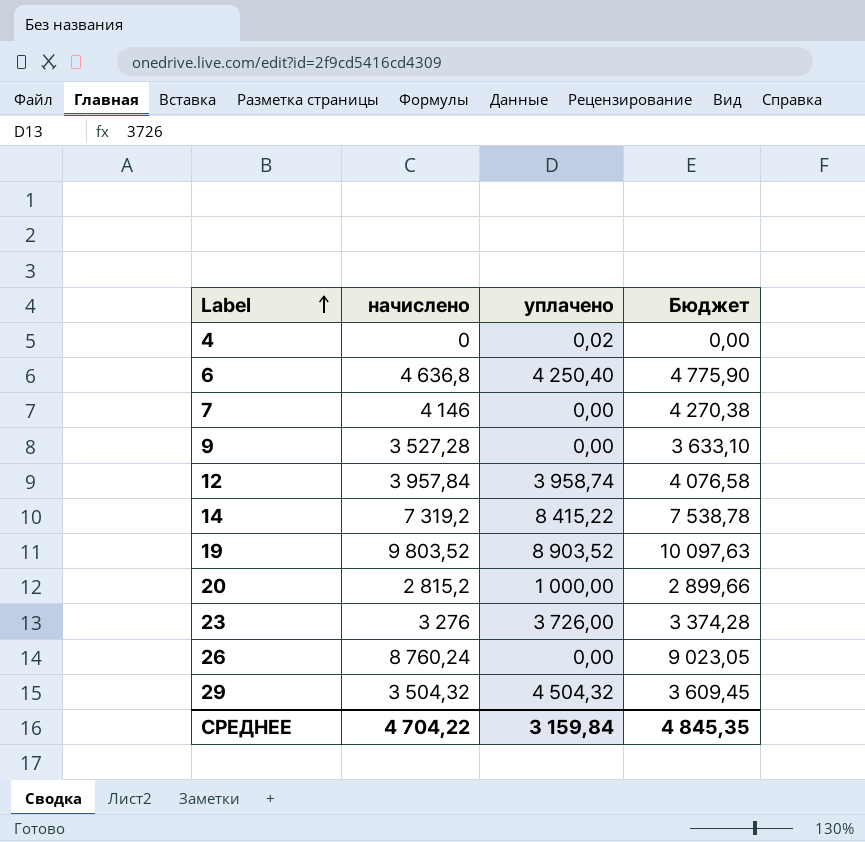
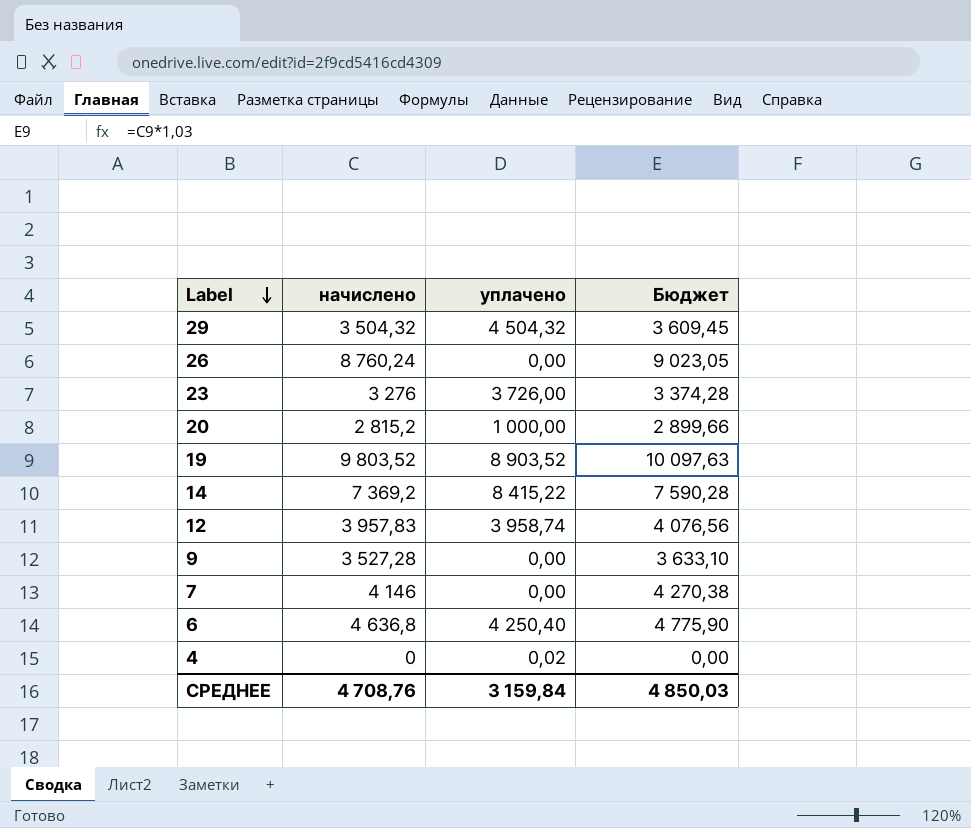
row order: Label ascending -> Label descending
14 | начислено: 7 319,2 -> 7 369,2
14 | Бюджет: 7 538,78 -> 7 590,28
12 | начислено: 3 957,84 -> 3 957,83
12 | Бюджет: 4 076,58 -> 4 076,56
СРЕДНЕЕ | начислено: 4 704,22 -> 4 708,76
СРЕДНЕЕ | Бюджет: 4 845,35 -> 4 850,03

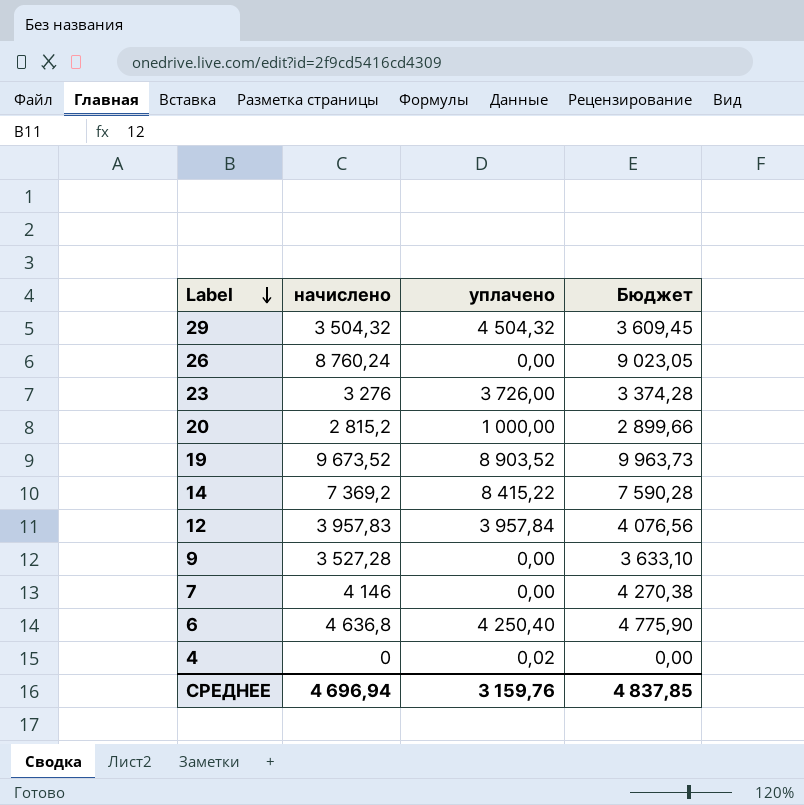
19 | начислено: 9 803,52 -> 9 673,52
19 | Бюджет: 10 097,63 -> 9 963,73
12 | уплачено: 3 958,74 -> 3 957,84
СРЕДНЕЕ | начислено: 4 708,76 -> 4 696,94
СРЕДНЕЕ | уплачено: 3 159,84 -> 3 159,76
СРЕДНЕЕ | Бюджет: 4 850,03 -> 4 837,85

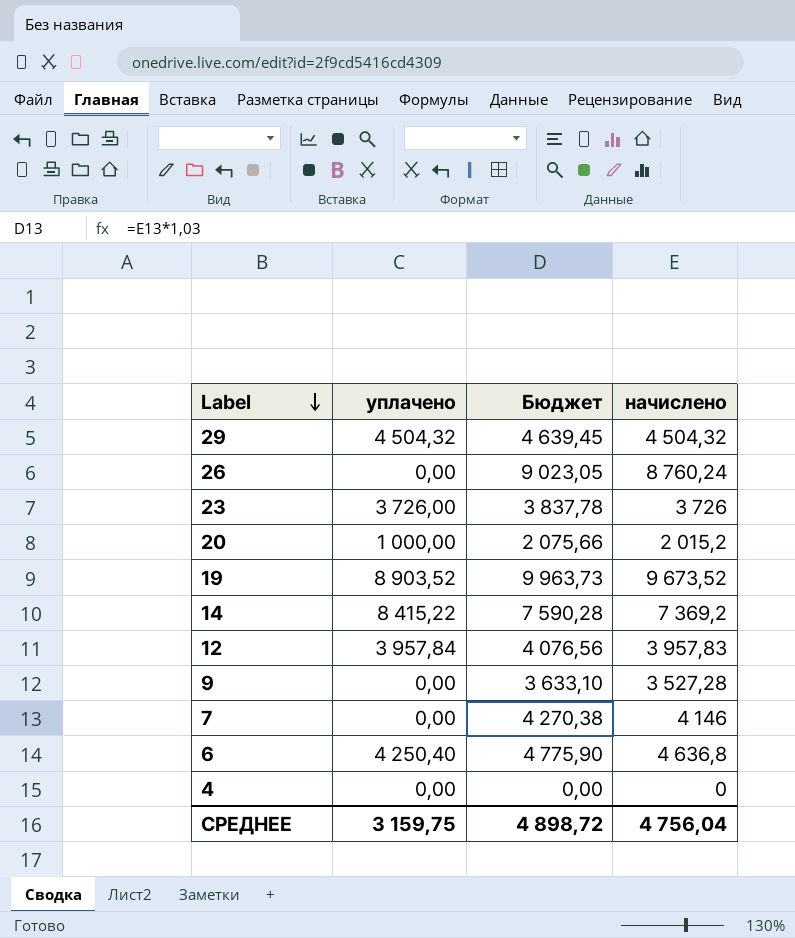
column начислено | position: 2 -> 4
29 | Бюджет: 3 609,45 -> 4 639,45
29 | начислено: 3 504,32 -> 4 504,32
23 | Бюджет: 3 374,28 -> 3 837,78
23 | начислено: 3 276 -> 3 726
20 | Бюджет: 2 899,66 -> 2 075,66
20 | начислено: 2 815,2 -> 2 015,2
4 | уплачено: 0,02 -> 0,00
СРЕДНЕЕ | уплачено: 3 159,76 -> 3 159,75
СРЕДНЕЕ | Бюджет: 4 837,85 -> 4 898,72
СРЕДНЕЕ | начислено: 4 696,94 -> 4 756,04

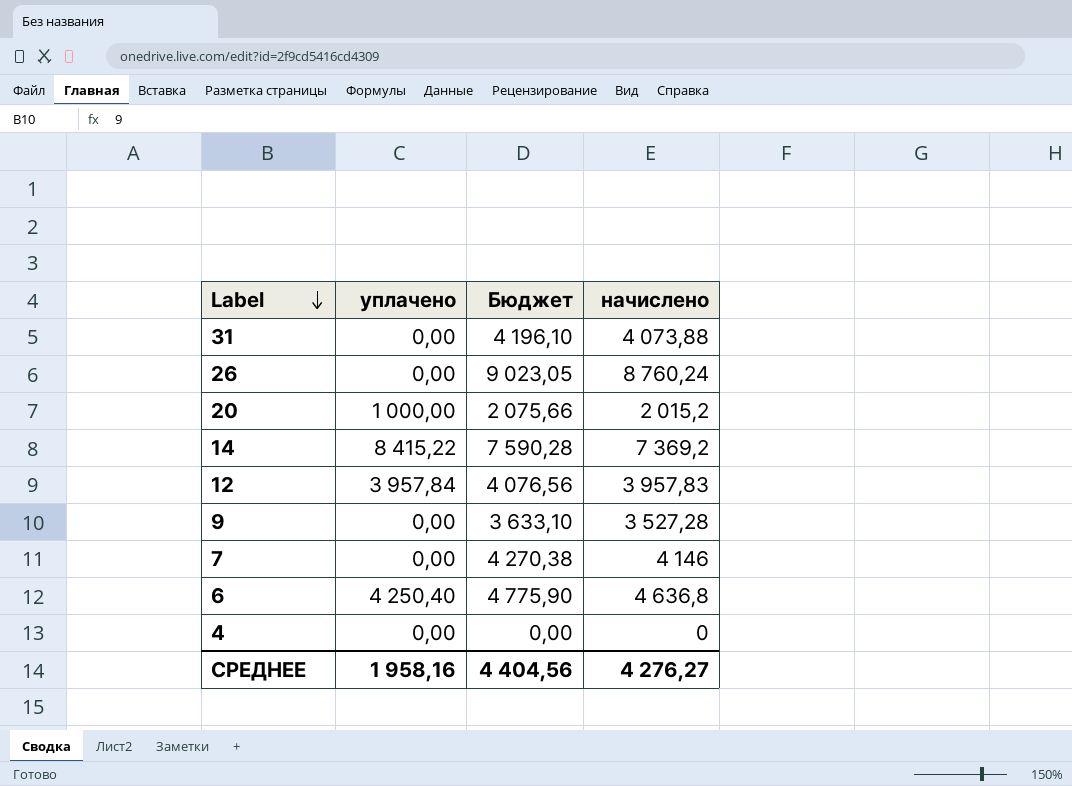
row 29: 4 504,32 | 4 639,45 | 4 504,32 -> none
row 23: 3 726,00 | 3 837,78 | 3 726 -> none
row 19: 8 903,52 | 9 963,73 | 9 673,52 -> none
row 31: none -> 0,00 | 4 196,10 | 4 073,88
СРЕДНЕЕ | уплачено: 3 159,75 -> 1 958,16
СРЕДНЕЕ | Бюджет: 4 898,72 -> 4 404,56
СРЕДНЕЕ | начислено: 4 756,04 -> 4 276,27

